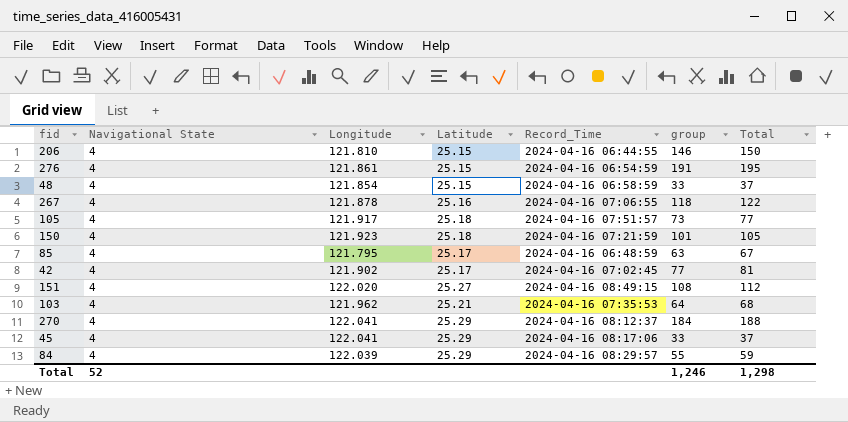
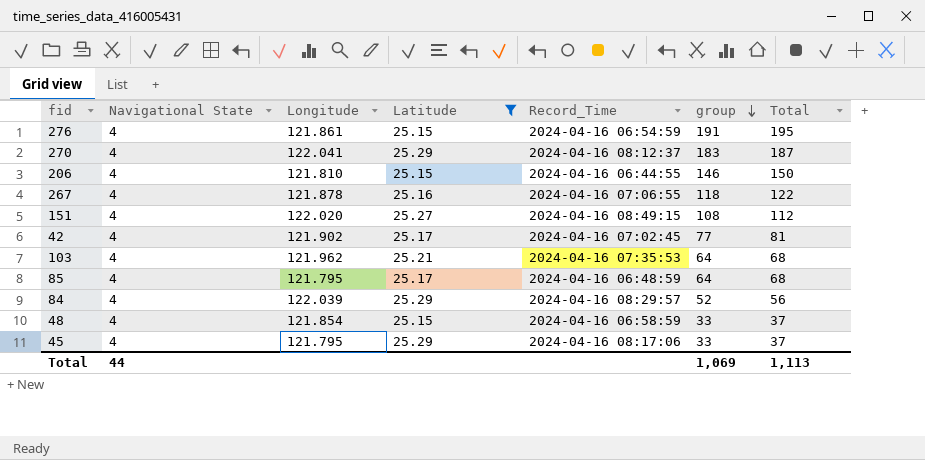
filter: none -> Latitude != 25.18
row order: none -> group descending
270 | group: 184 -> 183
270 | Total: 188 -> 187
85 | group: 63 -> 64
85 | Total: 67 -> 68
84 | group: 55 -> 52
84 | Total: 59 -> 56
45 | Longitude: 122.041 -> 121.795
Total | Navigational State: 52 -> 44
Total | group: 1,246 -> 1,069
Total | Total: 1,298 -> 1,113

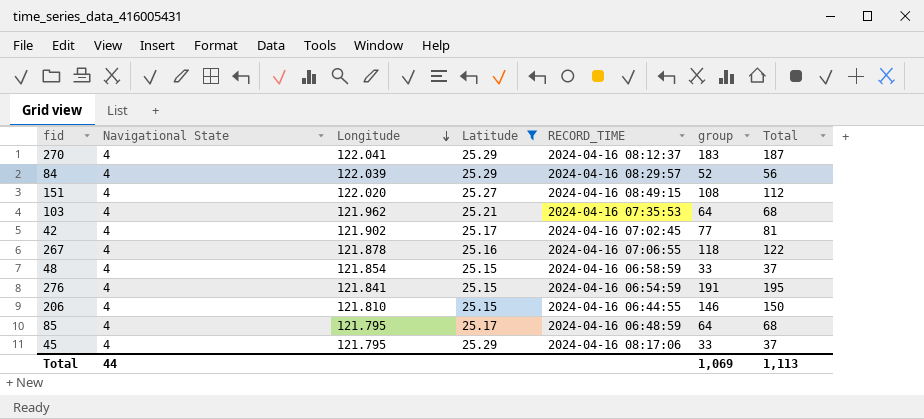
row order: group descending -> Longitude descending
column name: Record_Time -> RECORD_TIME
276 | Longitude: 121.861 -> 121.841

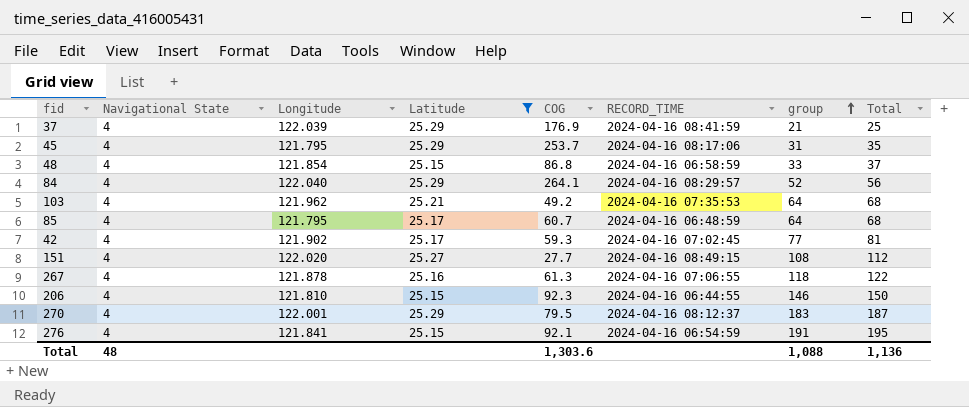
row order: Longitude descending -> group ascending
column COG | position: none -> 5
row 37: none -> 4 | 122.039 | 25.29 | 176.9 | 2024-04-16 08:41:59 | 21 | 25
45 | group: 33 -> 31
45 | Total: 37 -> 35
84 | Longitude: 122.039 -> 122.040
270 | Longitude: 122.041 -> 122.001
Total | Navigational State: 44 -> 48
Total | group: 1,069 -> 1,088
Total | Total: 1,113 -> 1,136

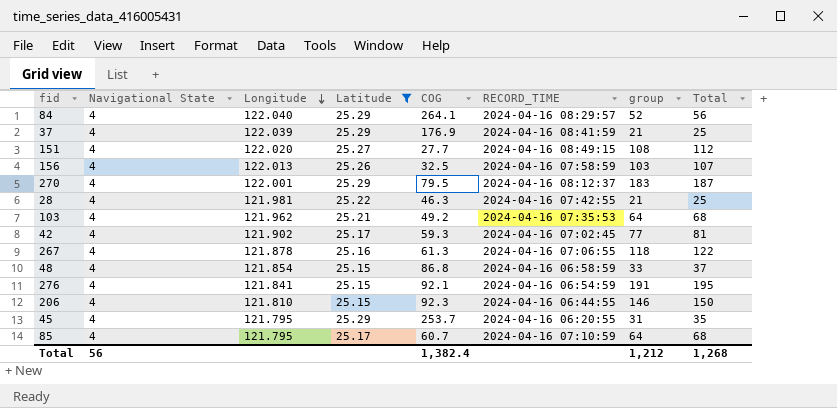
row order: group ascending -> Longitude descending
row 156: none -> 4 | 122.013 | 25.26 | 32.5 | 2024-04-16 07:58:59 | 103 | 107
row 28: none -> 4 | 121.981 | 25.22 | 46.3 | 2024-04-16 07:42:55 | 21 | 25
45 | RECORD_TIME: 2024-04-16 08:17:06 -> 2024-04-16 06:20:55
85 | RECORD_TIME: 2024-04-16 06:48:59 -> 2024-04-16 07:10:59
Total | Navigational State: 48 -> 56
Total | COG: 1,303.6 -> 1,382.4
Total | group: 1,088 -> 1,212
Total | Total: 1,136 -> 1,268

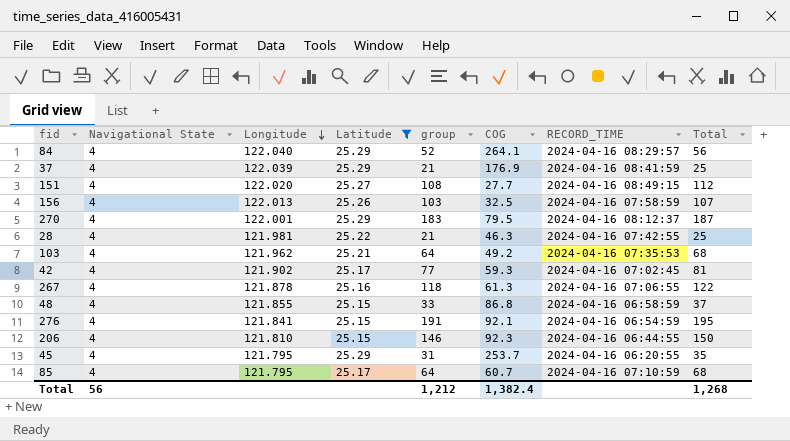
column group | position: 7 -> 5
48 | Longitude: 121.854 -> 121.855

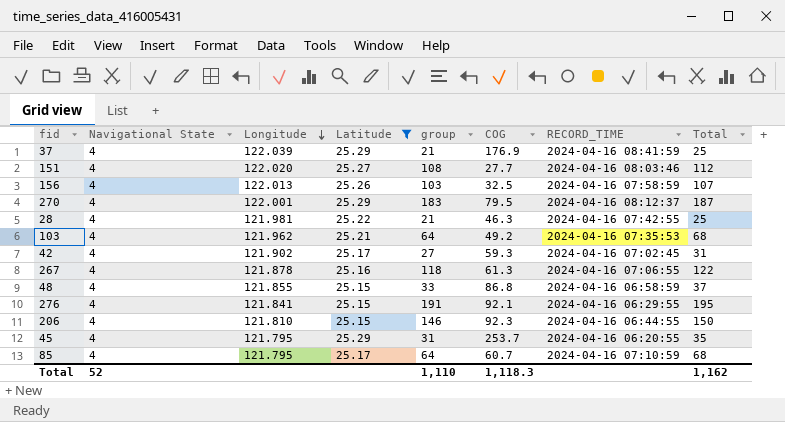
row 84: 4 | 122.040 | 25.29 | 52 | 264.1 | 2024-04-16 08:29:57 | 56 -> none
151 | RECORD_TIME: 2024-04-16 08:49:15 -> 2024-04-16 08:03:46
42 | group: 77 -> 27
42 | Total: 81 -> 31
276 | RECORD_TIME: 2024-04-16 06:54:59 -> 2024-04-16 06:29:55
Total | Navigational State: 56 -> 52
Total | group: 1,212 -> 1,110
Total | COG: 1,382.4 -> 1,118.3
Total | Total: 1,268 -> 1,162

